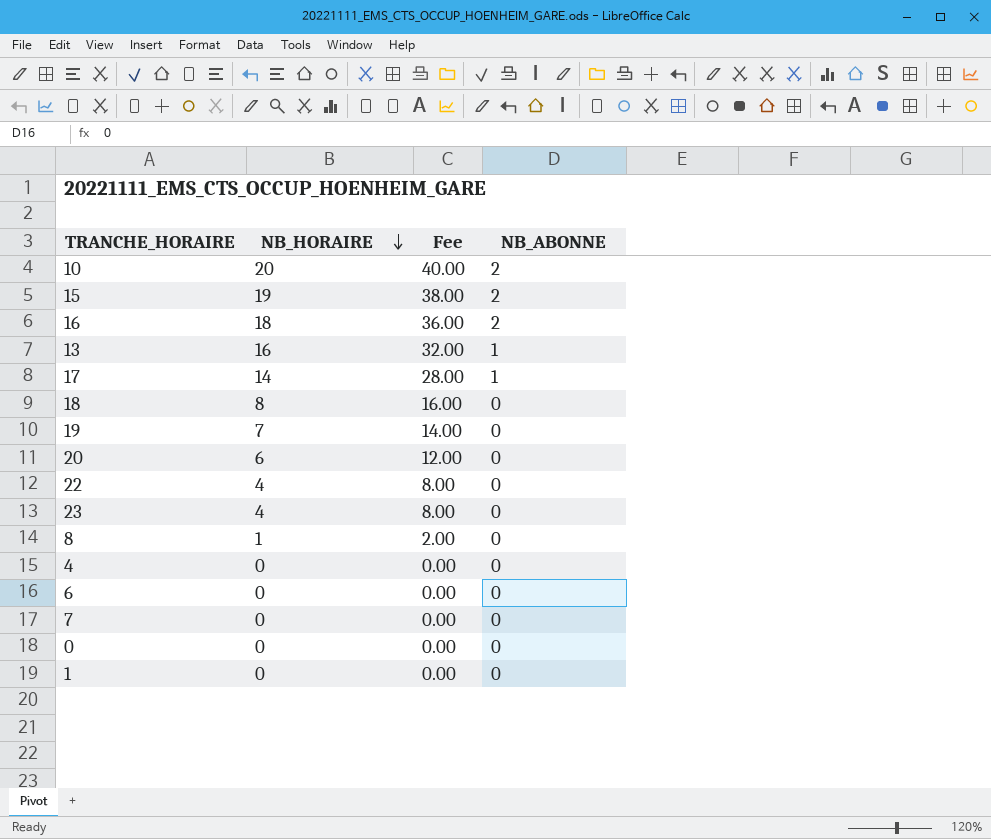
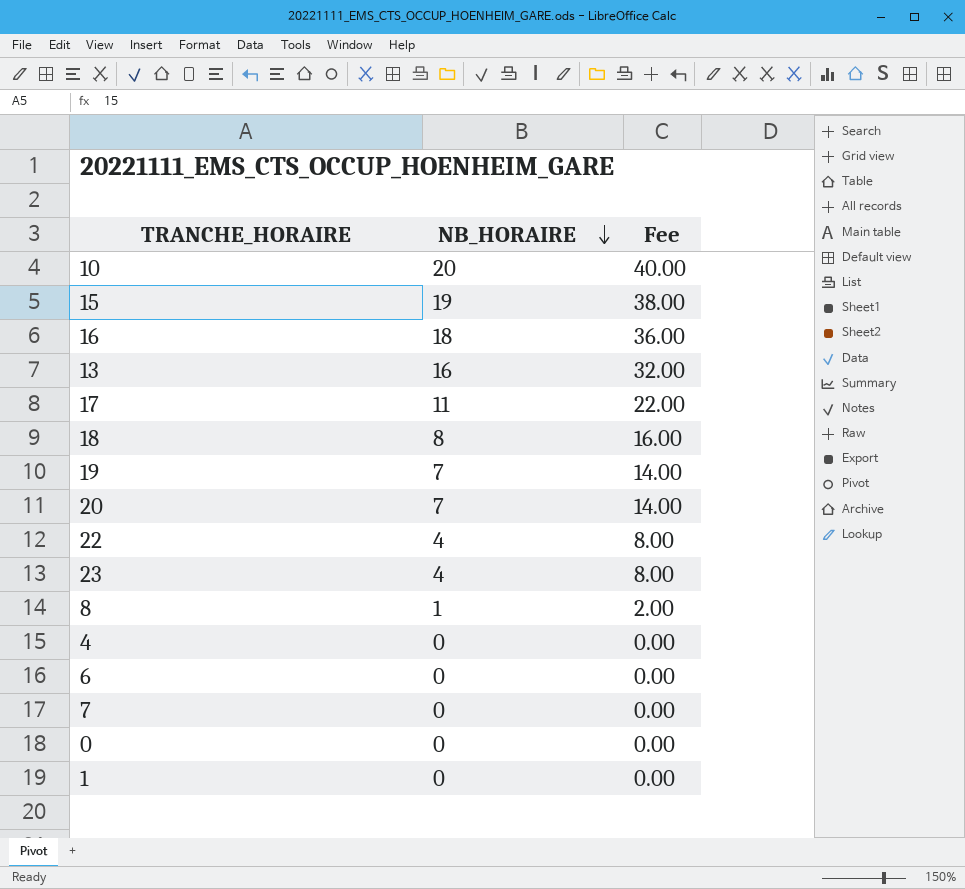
column NB_ABONNE | position: 4 -> none
17 | NB_HORAIRE: 14 -> 11
17 | Fee: 28.00 -> 22.00
20 | NB_HORAIRE: 6 -> 7
20 | Fee: 12.00 -> 14.00

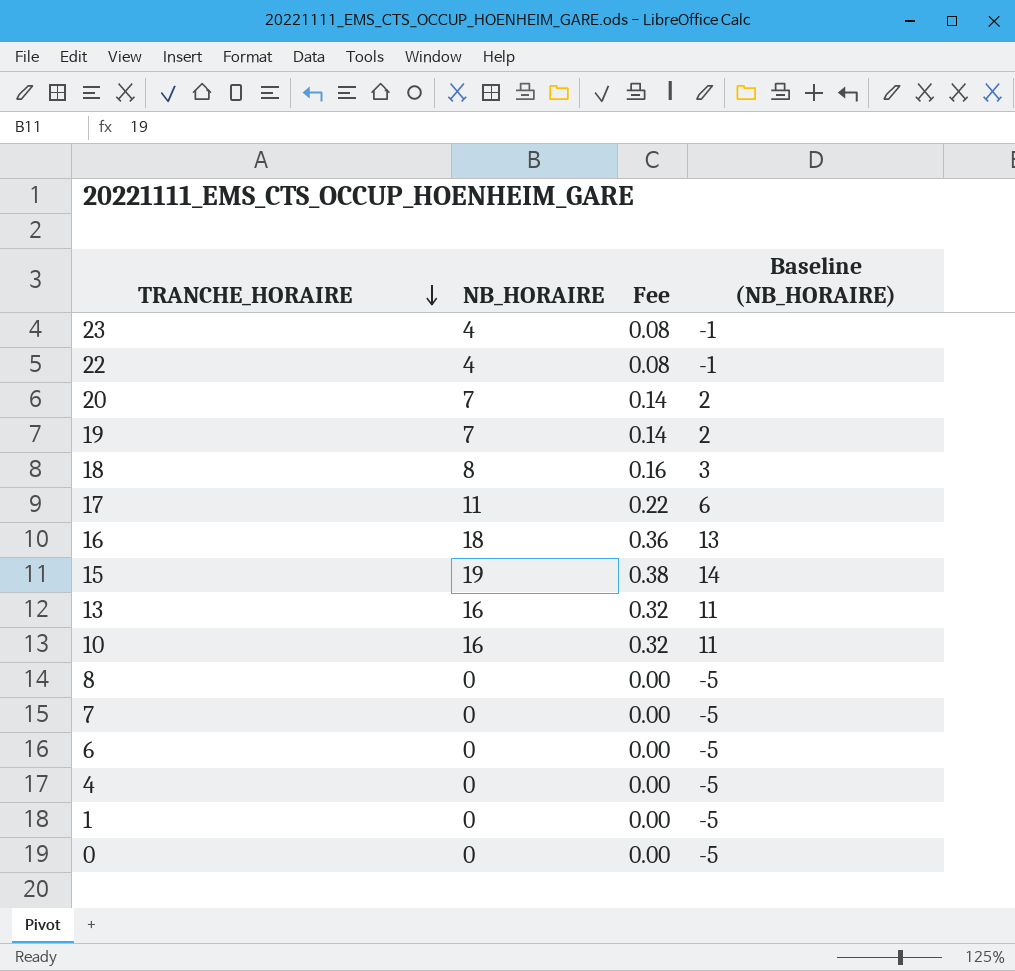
row order: NB_HORAIRE descending -> TRANCHE_HORAIRE descending
column Fee | formula: [NB_HORAIRE] * 2 -> [NB_HORAIRE] * 0.02
column Baseline (NB_HORAIRE) | formula: none -> [NB_HORAIRE] - 5
10 | NB_HORAIRE: 20 -> 16
8 | NB_HORAIRE: 1 -> 0

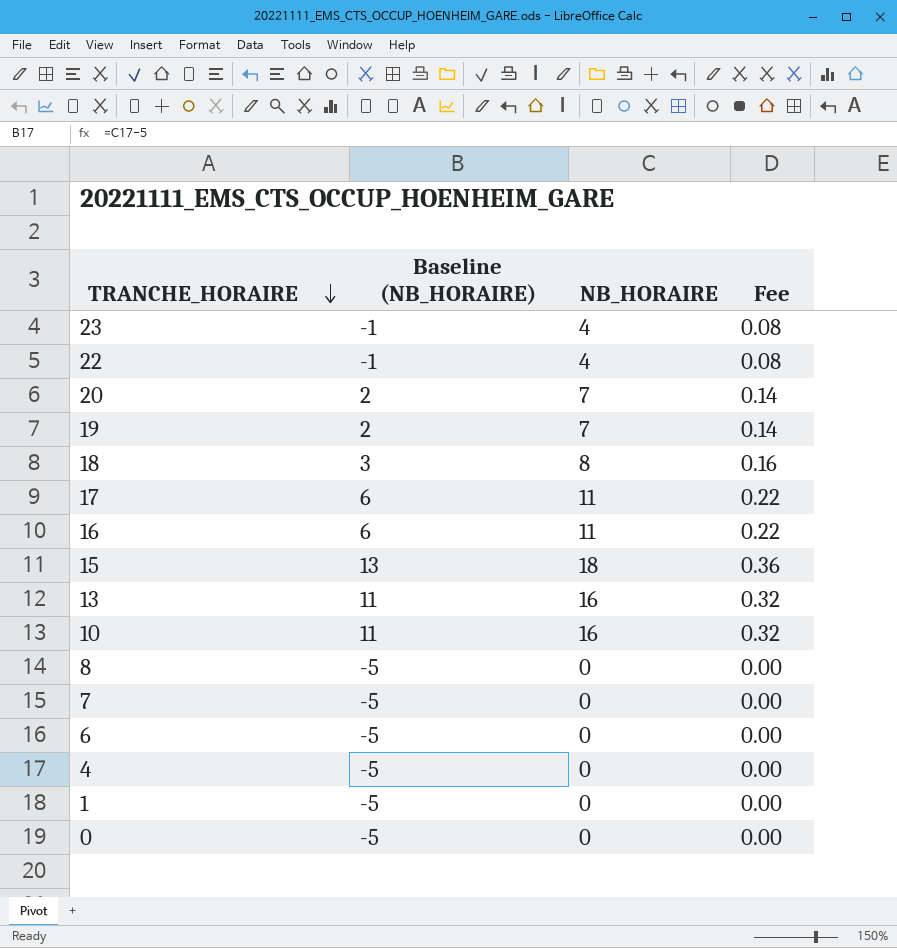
column Baseline (NB_HORAIRE) | position: 4 -> 2
16 | Baseline (NB_HORAIRE): 13 -> 6
16 | NB_HORAIRE: 18 -> 11
16 | Fee: 0.36 -> 0.22
15 | Baseline (NB_HORAIRE): 14 -> 13
15 | NB_HORAIRE: 19 -> 18
15 | Fee: 0.38 -> 0.36

